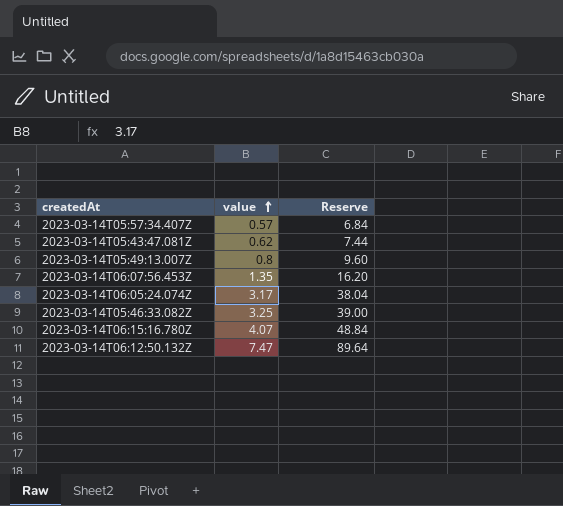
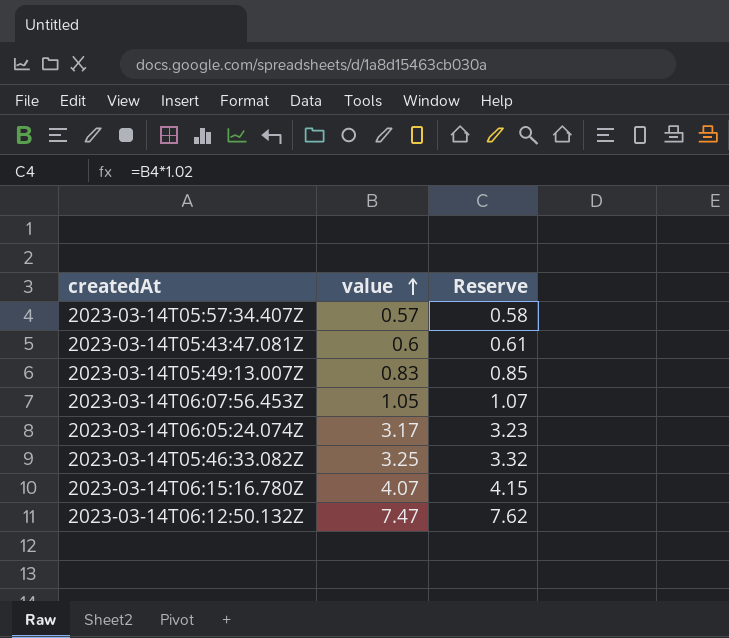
column Reserve | formula: [value] * 12 -> [value] * 1.02
2023-03-14T05:43:47.081Z | value: 0.62 -> 0.6
2023-03-14T05:49:13.007Z | value: 0.8 -> 0.83
2023-03-14T06:07:56.453Z | value: 1.35 -> 1.05

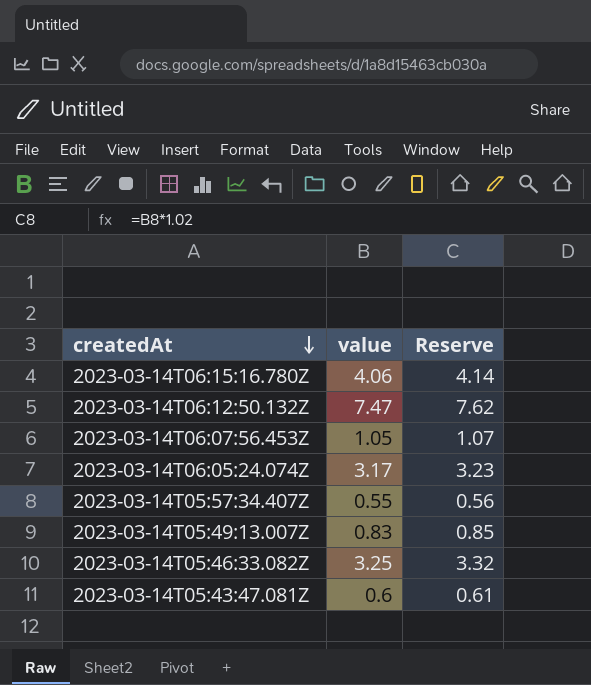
row order: value ascending -> createdAt descending
2023-03-14T06:15:16.780Z | value: 4.07 -> 4.06
2023-03-14T06:15:16.780Z | Reserve: 4.15 -> 4.14
2023-03-14T05:57:34.407Z | value: 0.57 -> 0.55
2023-03-14T05:57:34.407Z | Reserve: 0.58 -> 0.56

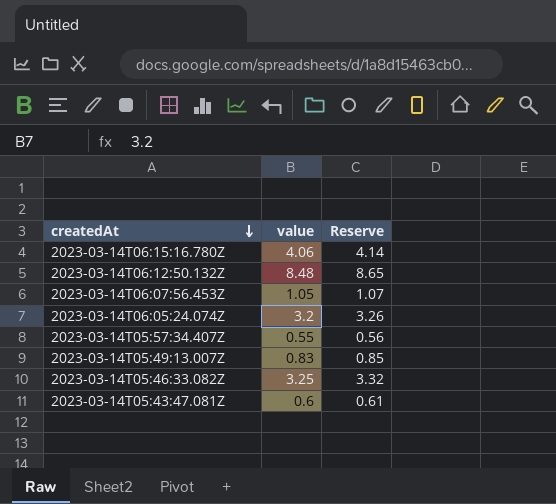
2023-03-14T06:12:50.132Z | value: 7.47 -> 8.48
2023-03-14T06:12:50.132Z | Reserve: 7.62 -> 8.65
2023-03-14T06:05:24.074Z | value: 3.17 -> 3.2
2023-03-14T06:05:24.074Z | Reserve: 3.23 -> 3.26

